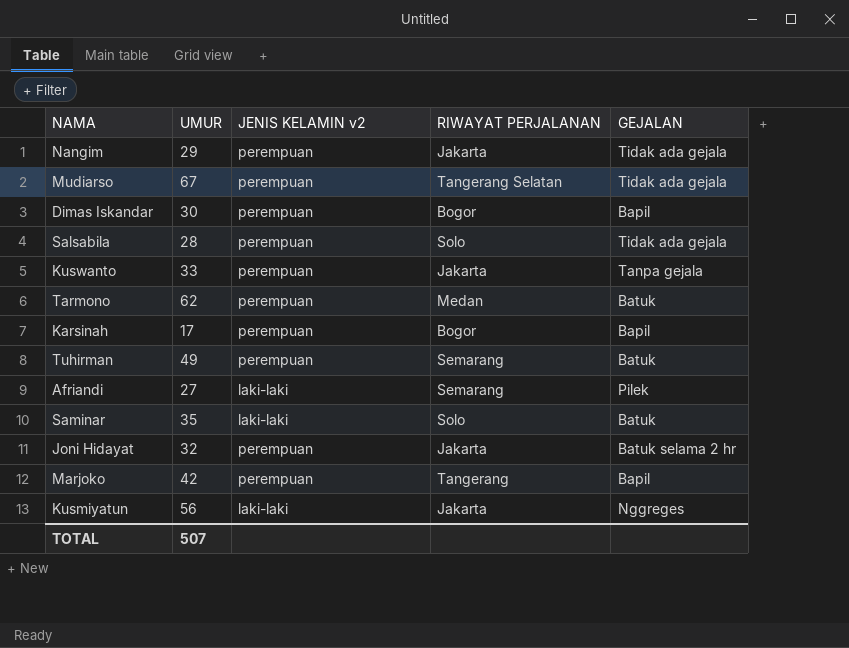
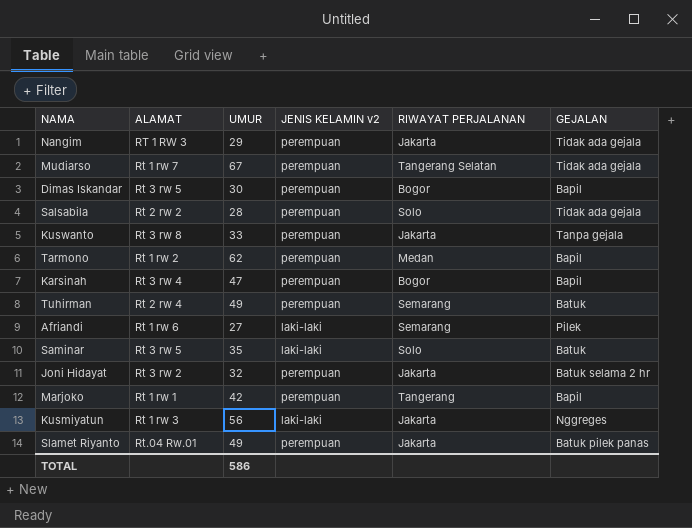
column ALAMAT | position: none -> 2
Tarmono | GEJALAN: Batuk -> Bapil
Karsinah | UMUR: 17 -> 47
row Slamet Riyanto: none -> Rt.04 Rw.01 | 49 | perempuan | Jakarta | Batuk pilek panas
TOTAL | UMUR: 507 -> 586

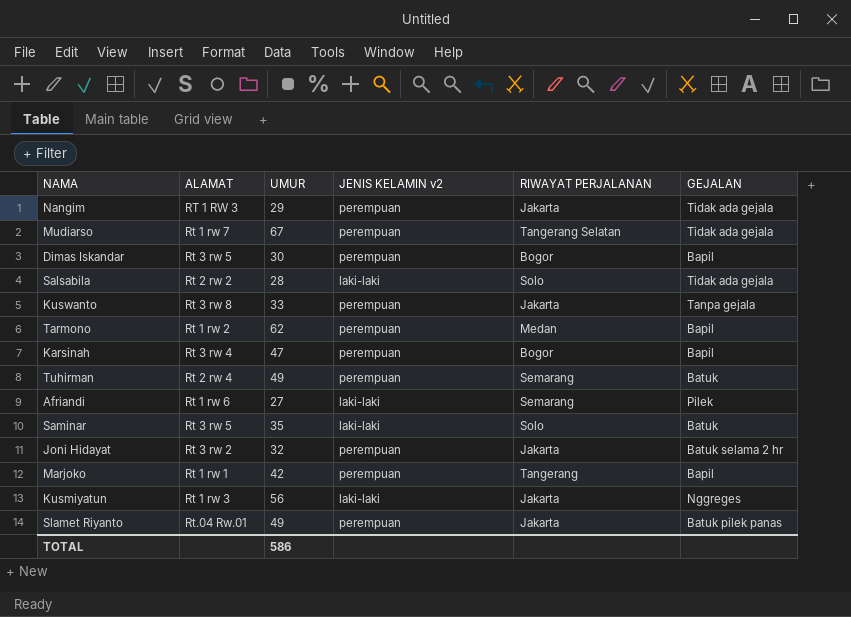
Salsabila | JENIS KELAMIN v2: perempuan -> laki-laki

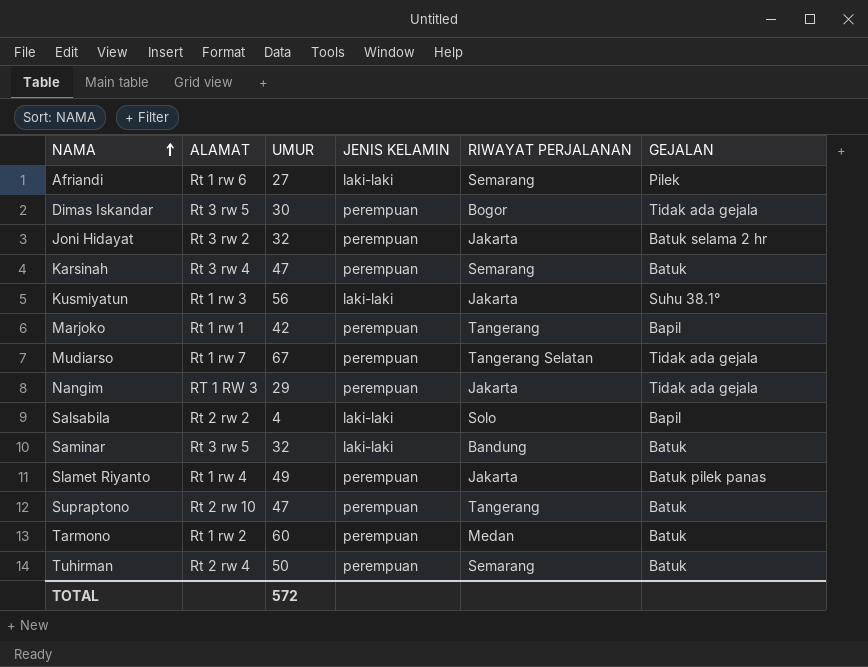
row order: none -> NAMA ascending
column name: JENIS KELAMIN v2 -> JENIS KELAMIN
row Kuswanto: Rt 3 rw 8 | 33 | perempuan | Jakarta | Tanpa gejala -> none
Dimas Iskandar | GEJALAN: Bapil -> Tidak ada gejala
Karsinah | RIWAYAT PERJALANAN: Bogor -> Semarang
Karsinah | GEJALAN: Bapil -> Batuk
Kusmiyatun | GEJALAN: Nggreges -> Suhu 38.1°
Salsabila | UMUR: 28 -> 4
Salsabila | GEJALAN: Tidak ada gejala -> Bapil
Saminar | UMUR: 35 -> 32
Saminar | RIWAYAT PERJALANAN: Solo -> Bandung
Slamet Riyanto | ALAMAT: Rt.04 Rw.01 -> Rt 1 rw 4
row Supraptono: none -> Rt 2 rw 10 | 47 | perempuan | Tangerang | Batuk
Tarmono | UMUR: 62 -> 60
Tarmono | GEJALAN: Bapil -> Batuk
Tuhirman | UMUR: 49 -> 50
TOTAL | UMUR: 586 -> 572

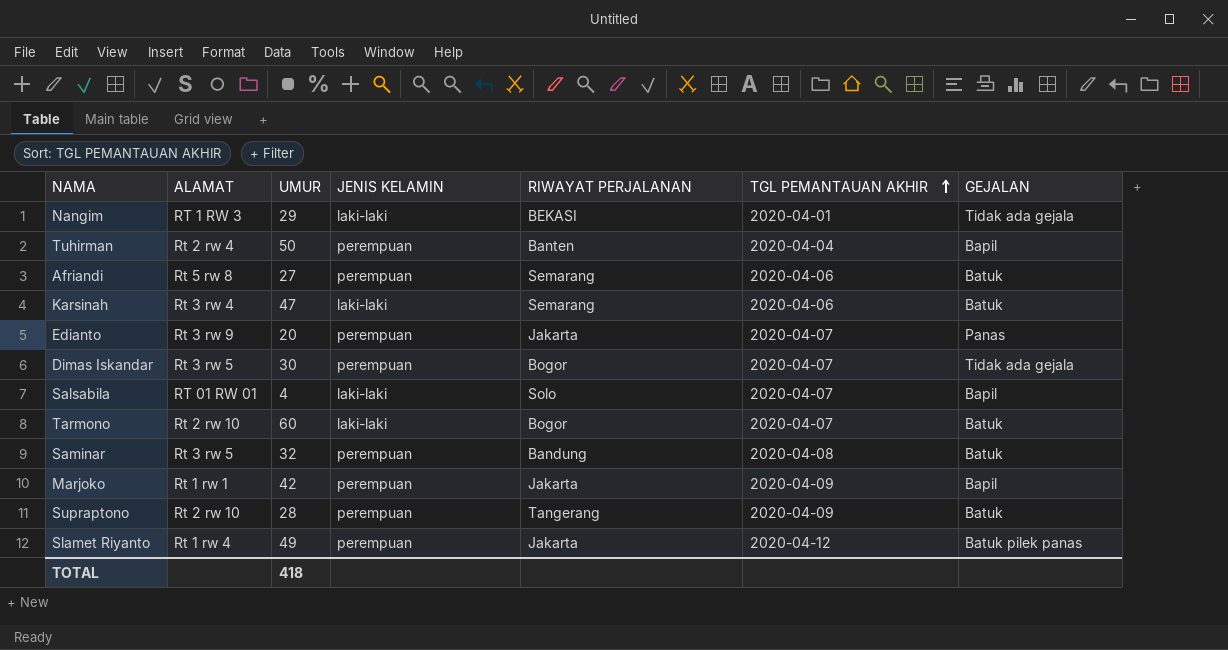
row order: NAMA ascending -> TGL PEMANTAUAN AKHIR ascending
column TGL PEMANTAUAN AKHIR | position: none -> 6
row Joni Hidayat: Rt 3 rw 2 | 32 | perempuan | Jakarta | Batuk selama 2 hr -> none
row Kusmiyatun: Rt 1 rw 3 | 56 | laki-laki | Jakarta | Suhu 38.1° -> none
row Mudiarso: Rt 1 rw 7 | 67 | perempuan | Tangerang Selatan | Tidak ada gejala -> none
Nangim | JENIS KELAMIN: perempuan -> laki-laki
Nangim | RIWAYAT PERJALANAN: Jakarta -> BEKASI
Tuhirman | RIWAYAT PERJALANAN: Semarang -> Banten
Tuhirman | GEJALAN: Batuk -> Bapil
Afriandi | ALAMAT: Rt 1 rw 6 -> Rt 5 rw 8
Afriandi | JENIS KELAMIN: laki-laki -> perempuan
Afriandi | GEJALAN: Pilek -> Batuk
Karsinah | JENIS KELAMIN: perempuan -> laki-laki
row Edianto: none -> Rt 3 rw 9 | 20 | perempuan | Jakarta | 2020-04-07 | Panas
Salsabila | ALAMAT: Rt 2 rw 2 -> RT 01 RW 01
Tarmono | ALAMAT: Rt 1 rw 2 -> Rt 2 rw 10
Tarmono | JENIS KELAMIN: perempuan -> laki-laki
Tarmono | RIWAYAT PERJALANAN: Medan -> Bogor
Saminar | JENIS KELAMIN: laki-laki -> perempuan
Marjoko | RIWAYAT PERJALANAN: Tangerang -> Jakarta
Supraptono | UMUR: 47 -> 28
TOTAL | UMUR: 572 -> 418

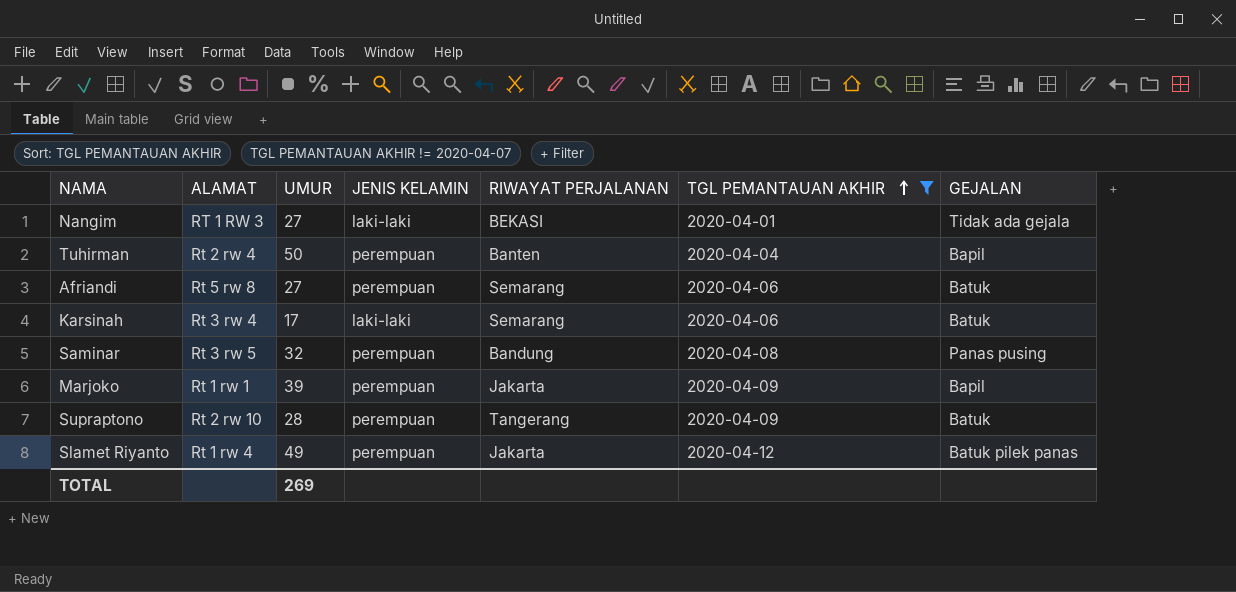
filter: none -> TGL PEMANTAUAN AKHIR != 2020-04-07
Nangim | UMUR: 29 -> 27
Karsinah | UMUR: 47 -> 17
Saminar | GEJALAN: Batuk -> Panas pusing
Marjoko | UMUR: 42 -> 39
TOTAL | UMUR: 418 -> 269

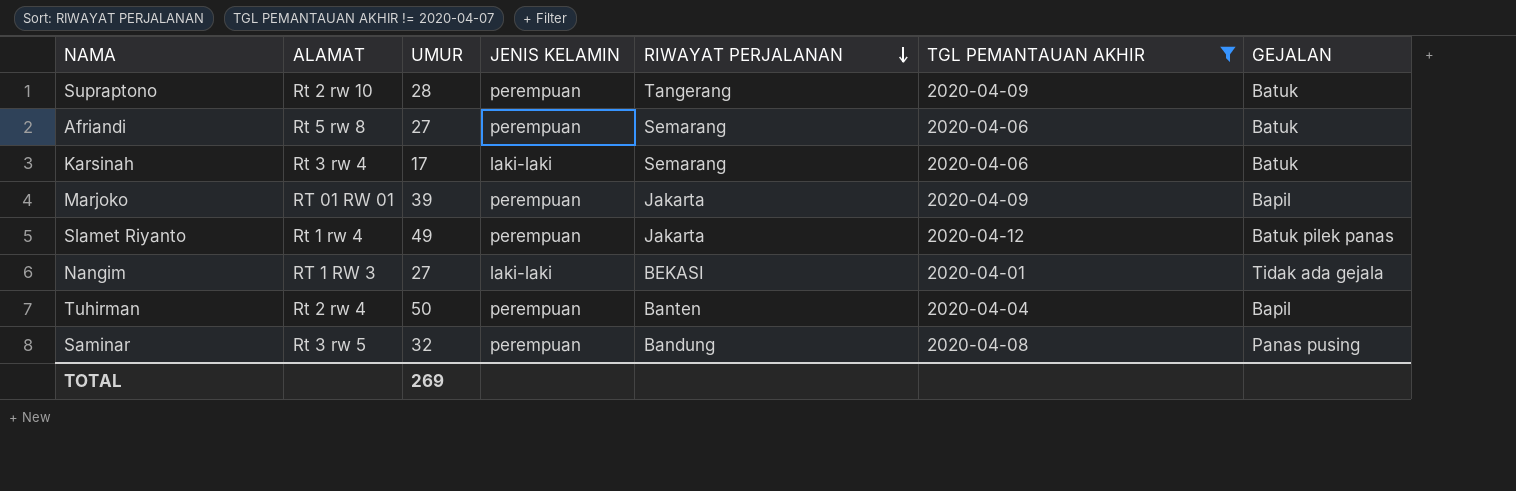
row order: TGL PEMANTAUAN AKHIR ascending -> RIWAYAT PERJALANAN descending
Marjoko | ALAMAT: Rt 1 rw 1 -> RT 01 RW 01

